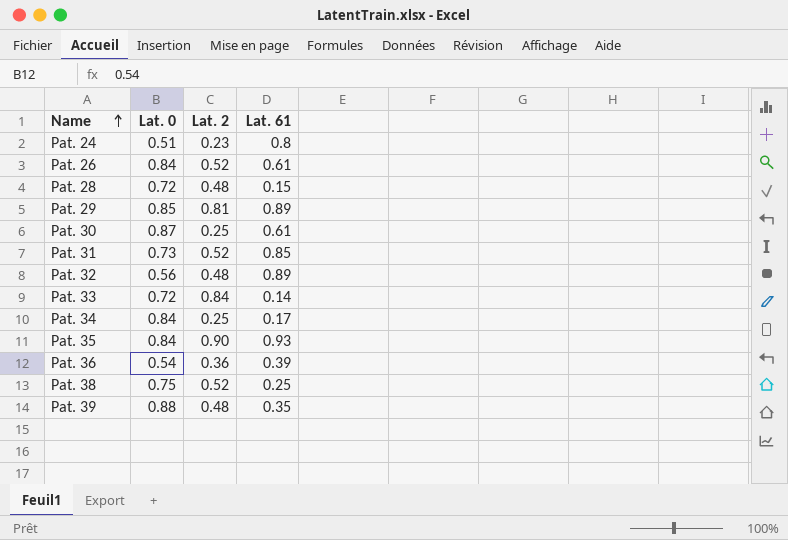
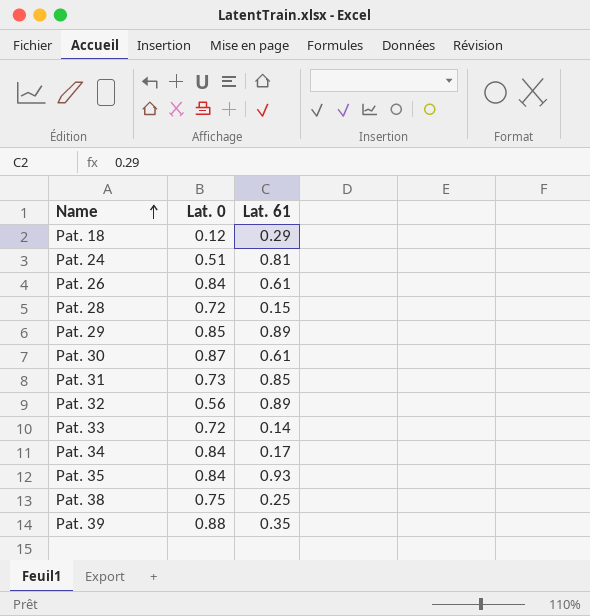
column Lat. 2 | position: 3 -> none
row Pat. 36: 0.54 | 0.36 | 0.39 -> none
row Pat. 18: none -> 0.12 | 0.29
Pat. 24 | Lat. 61: 0.8 -> 0.81

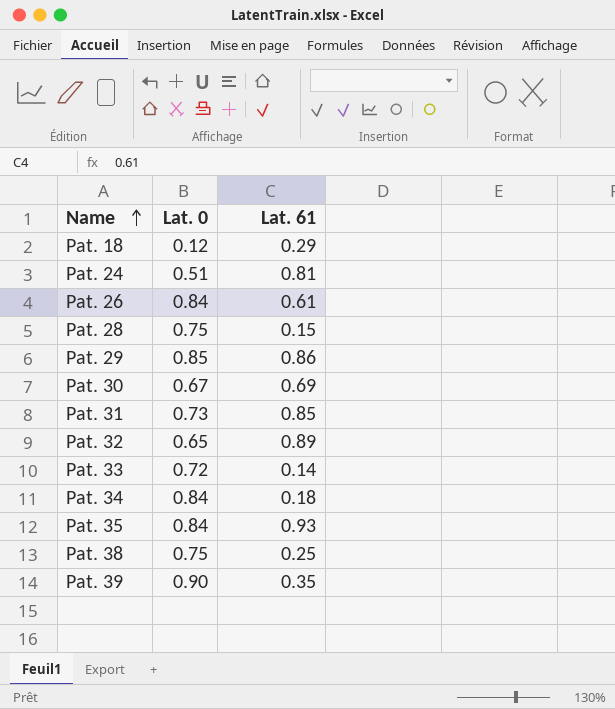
Pat. 28 | Lat. 0: 0.72 -> 0.75
Pat. 29 | Lat. 61: 0.89 -> 0.86
Pat. 30 | Lat. 0: 0.87 -> 0.67
Pat. 30 | Lat. 61: 0.61 -> 0.69
Pat. 32 | Lat. 0: 0.56 -> 0.65
Pat. 34 | Lat. 61: 0.17 -> 0.18
Pat. 39 | Lat. 0: 0.88 -> 0.90

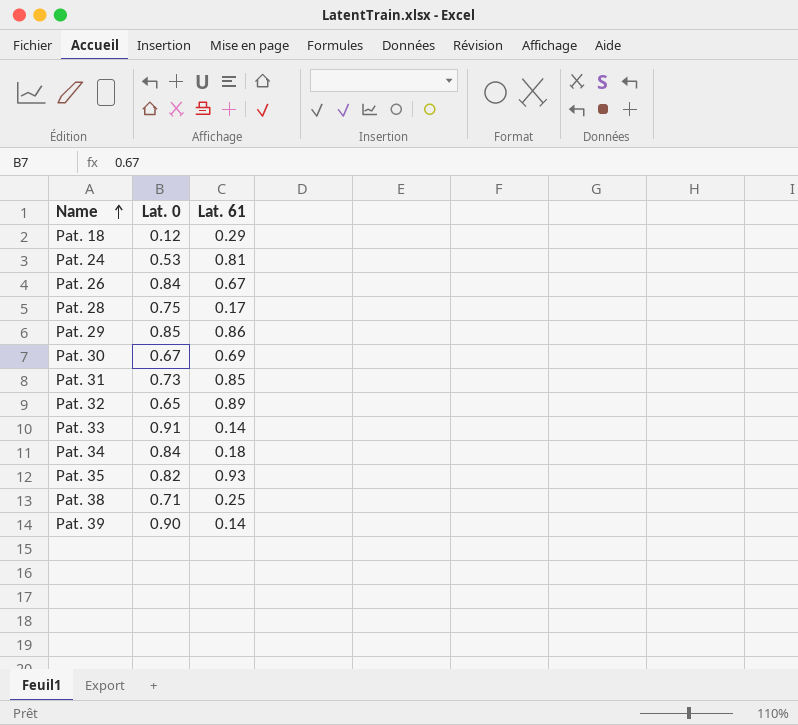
Pat. 24 | Lat. 0: 0.51 -> 0.53
Pat. 26 | Lat. 61: 0.61 -> 0.67
Pat. 28 | Lat. 61: 0.15 -> 0.17
Pat. 33 | Lat. 0: 0.72 -> 0.91
Pat. 35 | Lat. 0: 0.84 -> 0.82
Pat. 38 | Lat. 0: 0.75 -> 0.71
Pat. 39 | Lat. 61: 0.35 -> 0.14

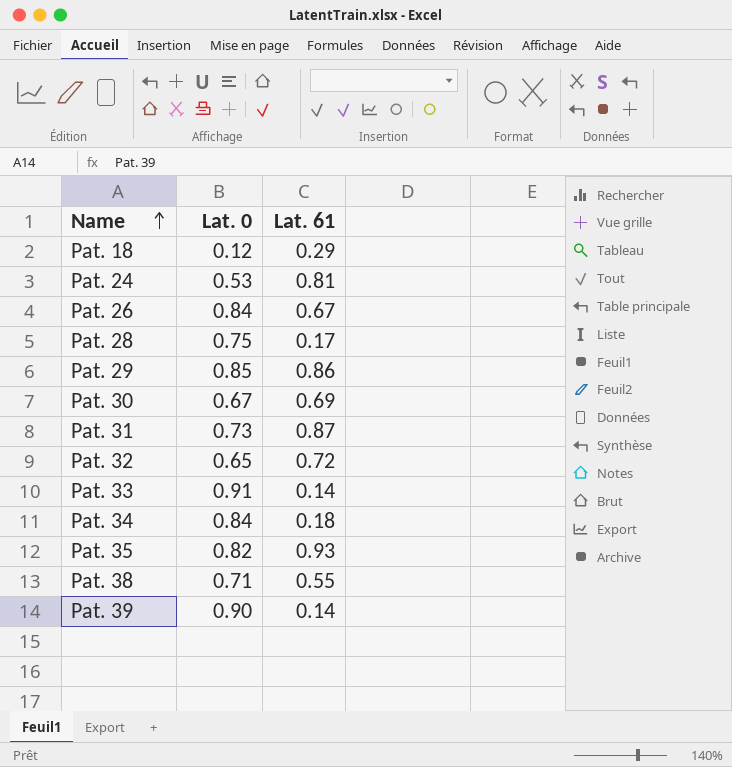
Pat. 31 | Lat. 61: 0.85 -> 0.87
Pat. 32 | Lat. 61: 0.89 -> 0.72
Pat. 38 | Lat. 61: 0.25 -> 0.55

